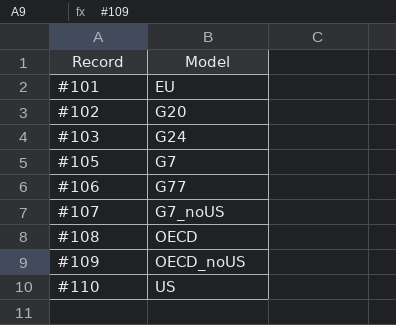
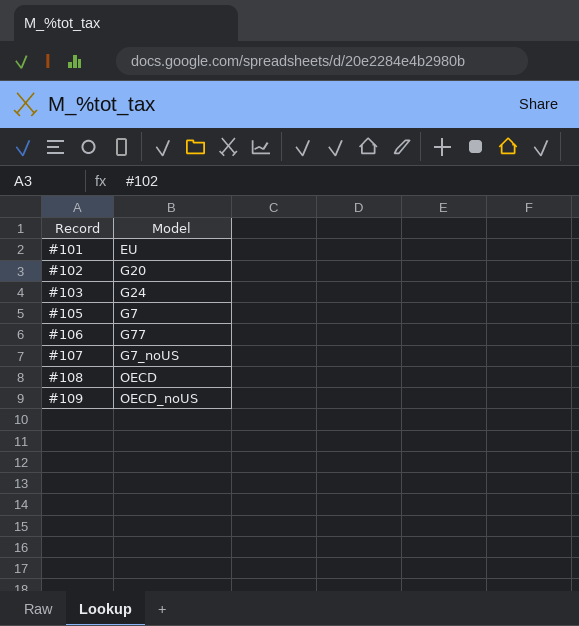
row #110: US -> none

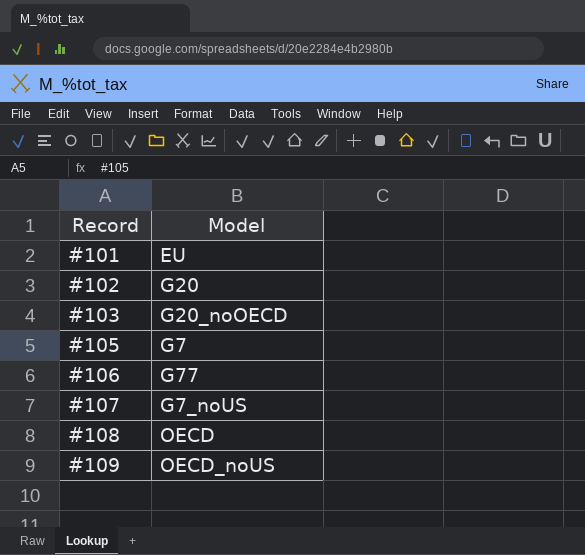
#103 | Model: G24 -> G20_noOECD

